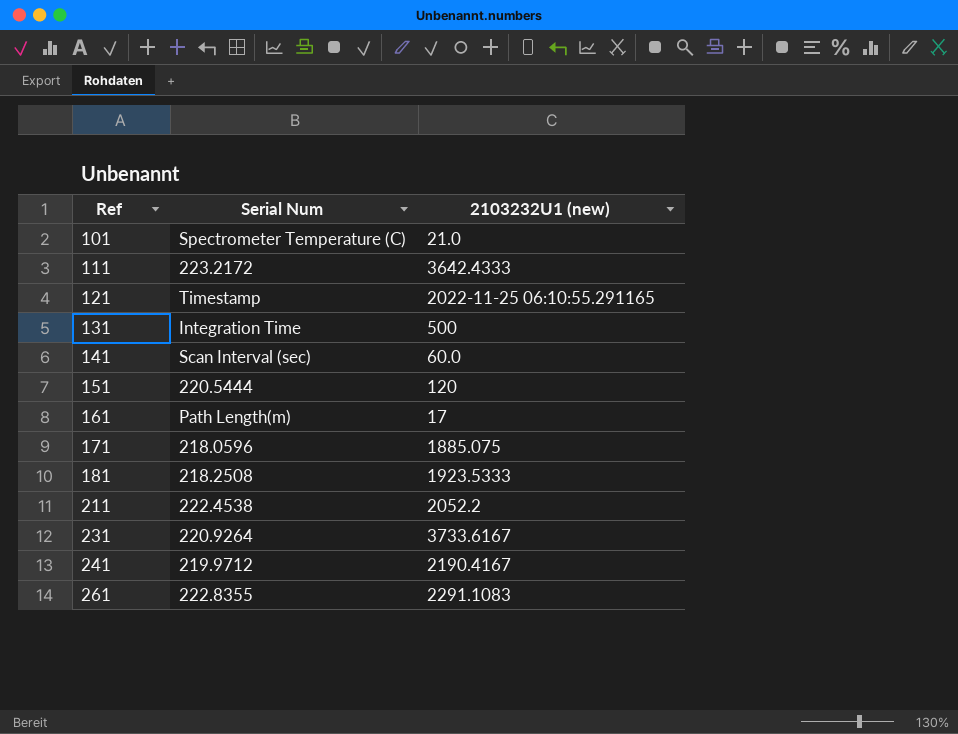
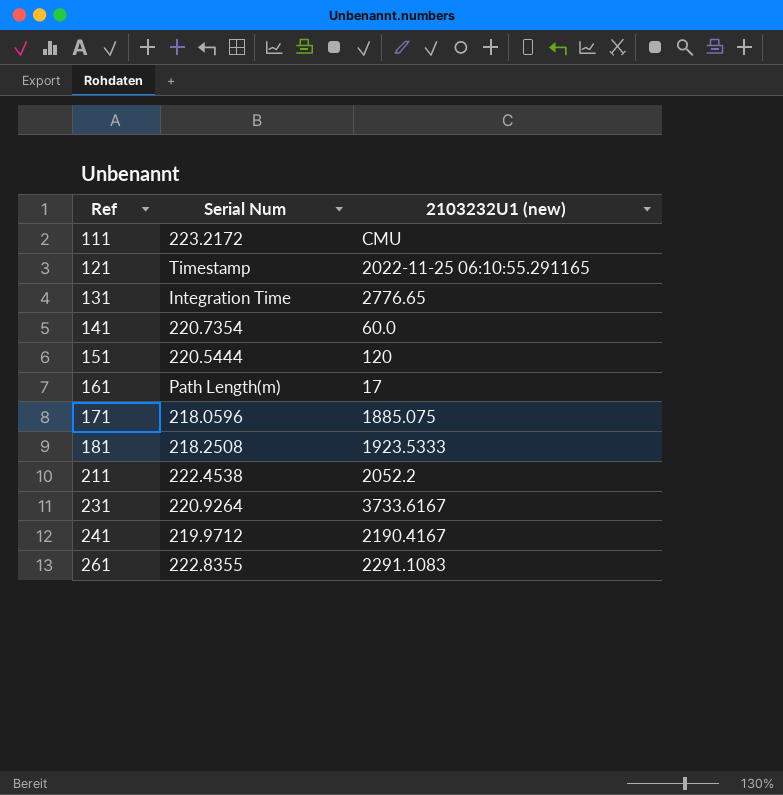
row 101: Spectrometer Temperature (C) | 21.0 -> none
111 | 2103232U1 (new): 3642.4333 -> CMU
131 | 2103232U1 (new): 500 -> 2776.65
141 | Serial Num: Scan Interval (sec) -> 220.7354

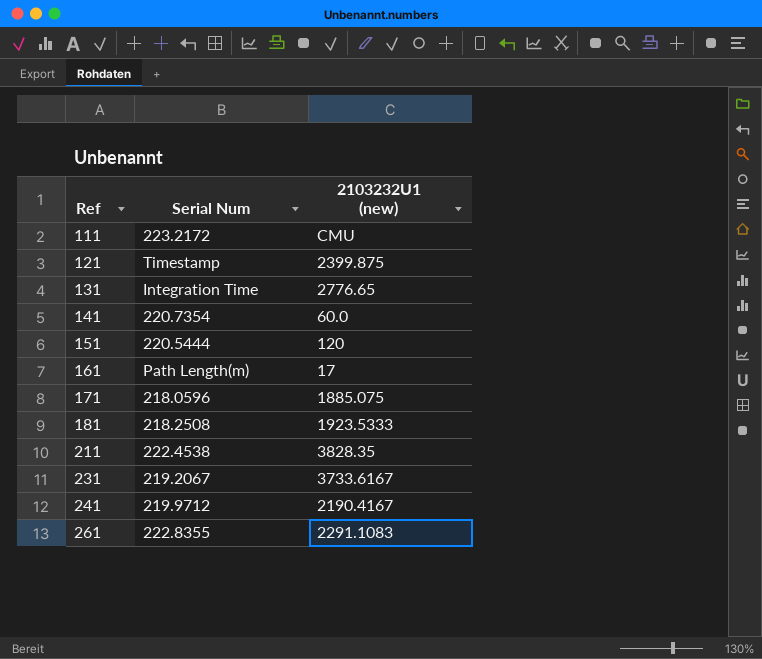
121 | 2103232U1 (new): 2022-11-25 06:10:55.291165 -> 2399.875
211 | 2103232U1 (new): 2052.2 -> 3828.35
231 | Serial Num: 220.9264 -> 219.2067

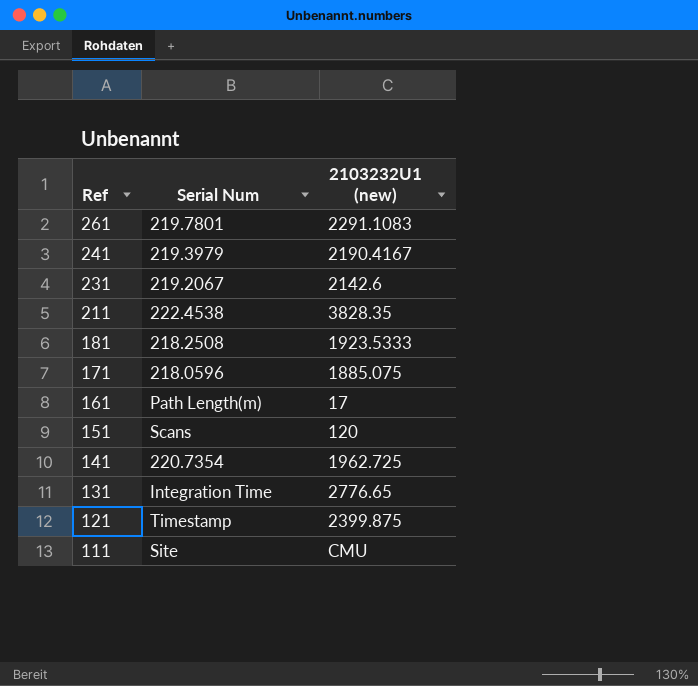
row order: Ref ascending -> Ref descending
261 | Serial Num: 222.8355 -> 219.7801
241 | Serial Num: 219.9712 -> 219.3979
231 | 2103232U1 (new): 3733.6167 -> 2142.6
151 | Serial Num: 220.5444 -> Scans
141 | 2103232U1 (new): 60.0 -> 1962.725
111 | Serial Num: 223.2172 -> Site

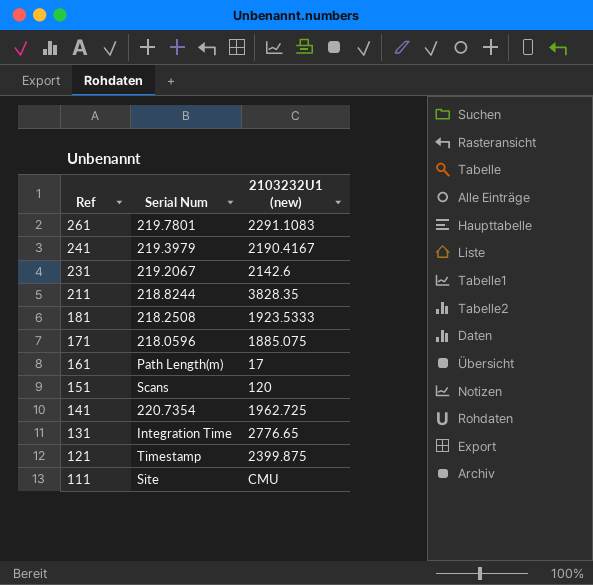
211 | Serial Num: 222.4538 -> 218.8244

